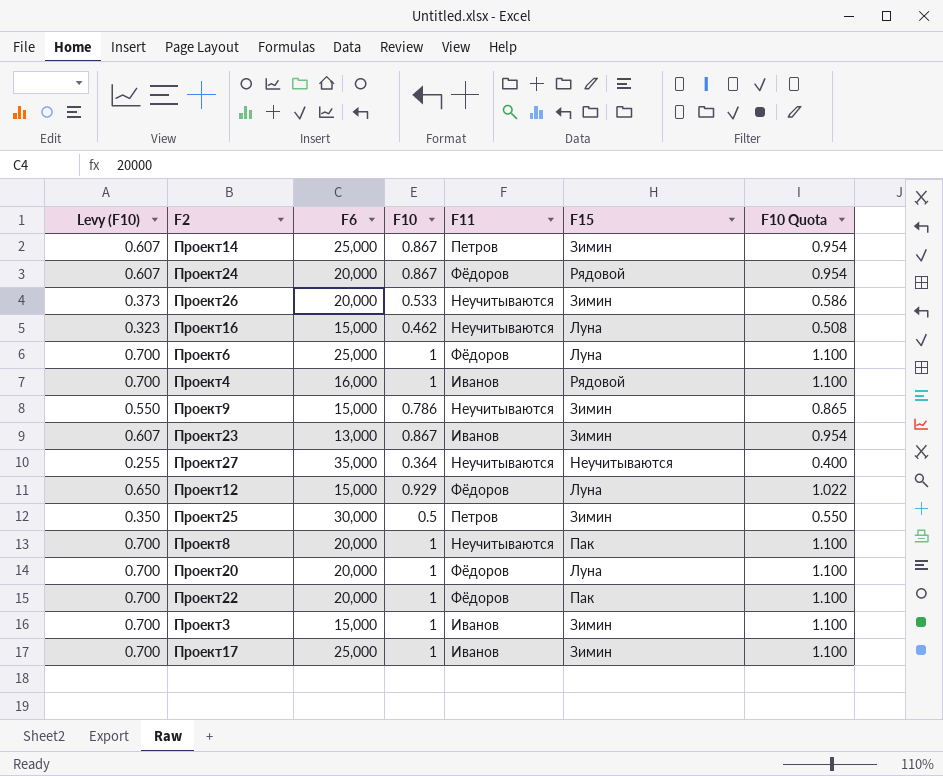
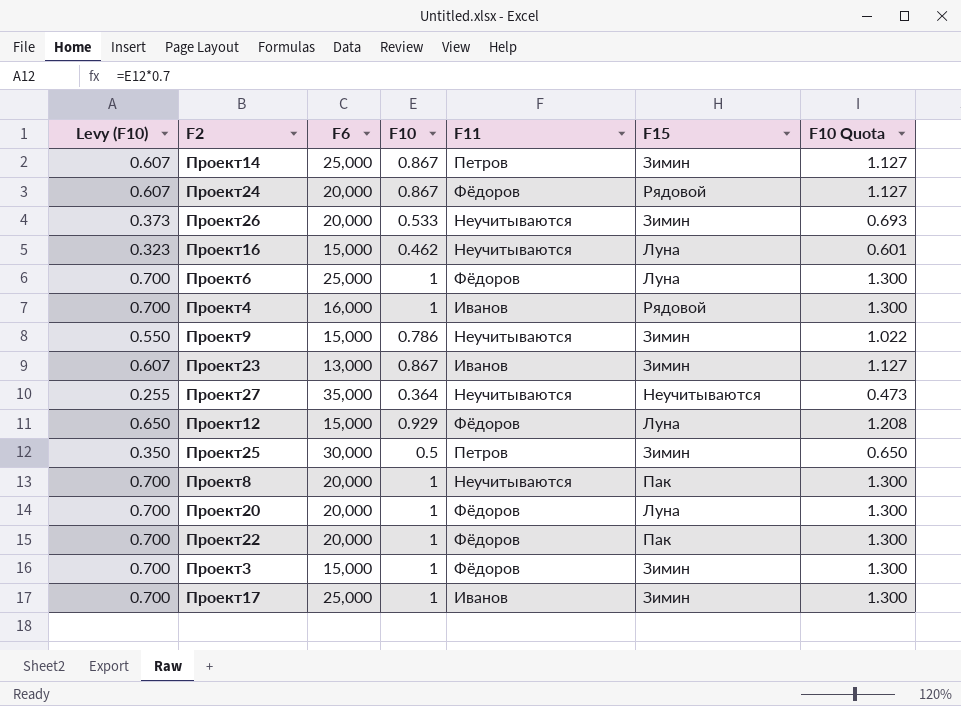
column F10 Quota | formula: [F10] * 1.1 -> [F10] * 1.3
Проект3 | F11: Иванов -> Фёдоров

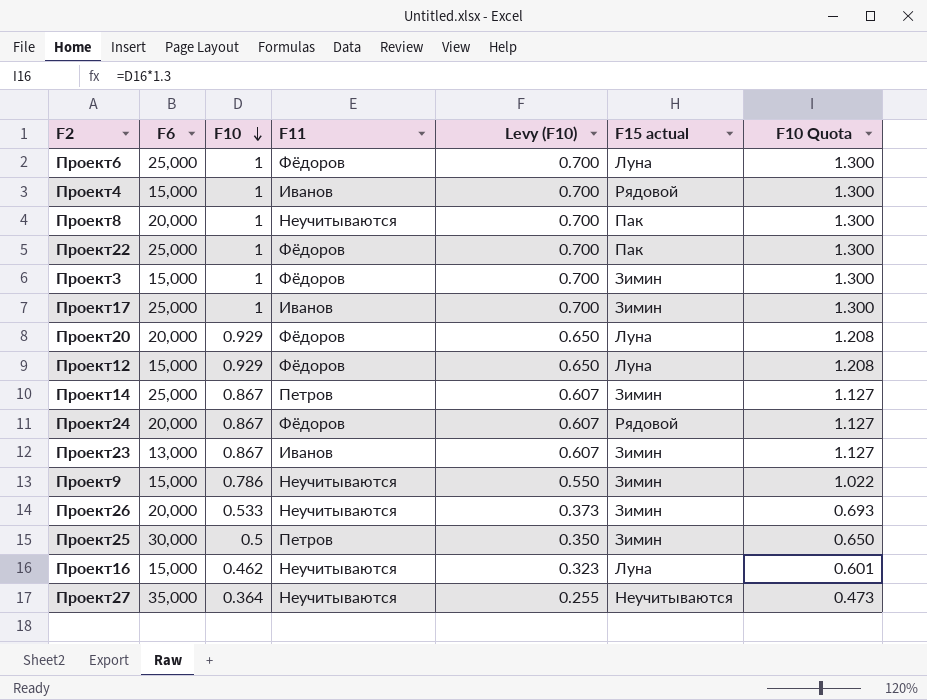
row order: none -> F10 descending
column Levy (F10) | position: 1 -> 5
column name: F15 -> F15 actual
Проект4 | F6: 16,000 -> 15,000
Проект22 | F6: 20,000 -> 25,000
Проект20 | F10: 1 -> 0.929
Проект20 | Levy (F10): 0.700 -> 0.650
Проект20 | F10 Quota: 1.300 -> 1.208

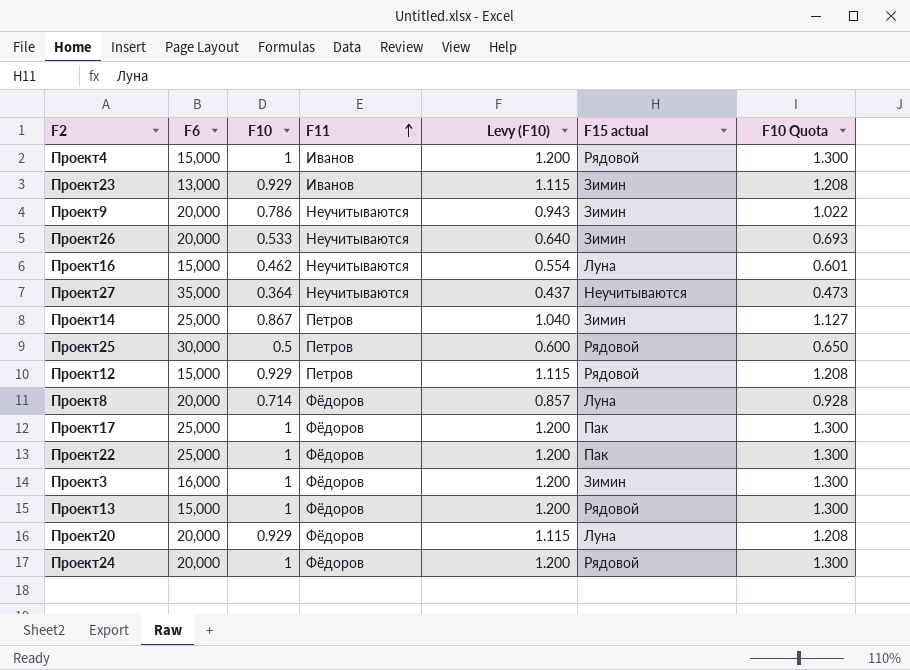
row order: F10 descending -> F11 ascending
column Levy (F10) | formula: [F10] * 0.7 -> [F10] * 1.2
row Проект6: 25,000 | 1 | Фёдоров | 0.700 | Луна | 1.300 -> none
Проект23 | F10: 0.867 -> 0.929
Проект23 | F10 Quota: 1.127 -> 1.208
Проект9 | F6: 15,000 -> 20,000
Проект25 | F15 actual: Зимин -> Рядовой
Проект12 | F11: Фёдоров -> Петров
Проект12 | F15 actual: Луна -> Рядовой
Проект8 | F10: 1 -> 0.714
Проект8 | F11: Неучитываются -> Фёдоров
Проект8 | F15 actual: Пак -> Луна
Проект8 | F10 Quota: 1.300 -> 0.928
Проект17 | F11: Иванов -> Фёдоров
Проект17 | F15 actual: Зимин -> Пак
Проект3 | F6: 15,000 -> 16,000
row Проект13: none -> 15,000 | 1 | Фёдоров | 1.200 | Рядовой | 1.300
Проект24 | F10: 0.867 -> 1
Проект24 | F10 Quota: 1.127 -> 1.300

